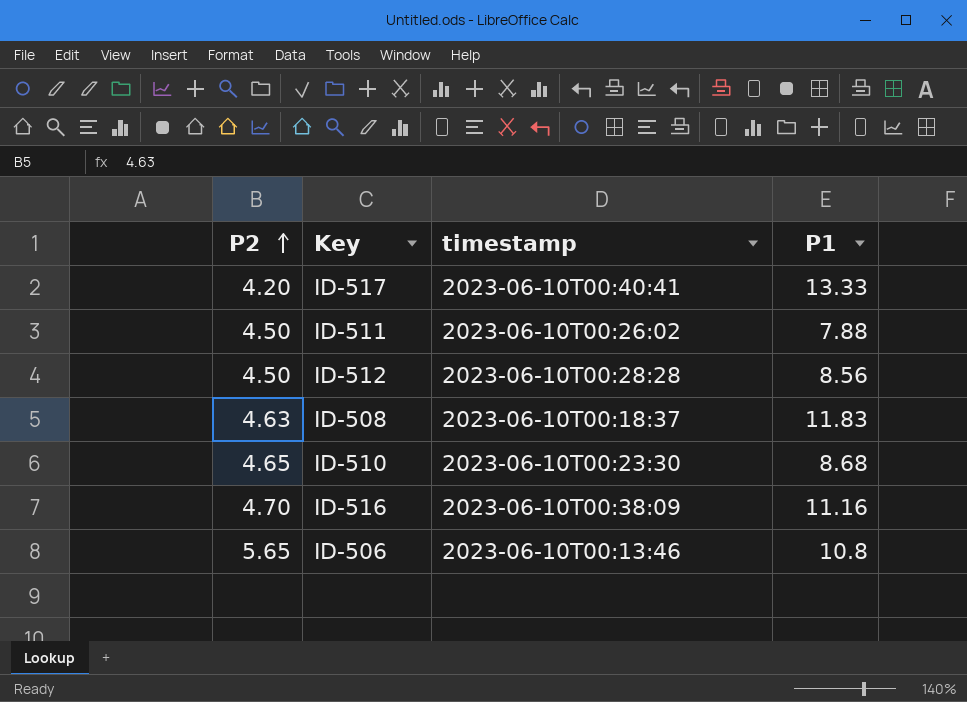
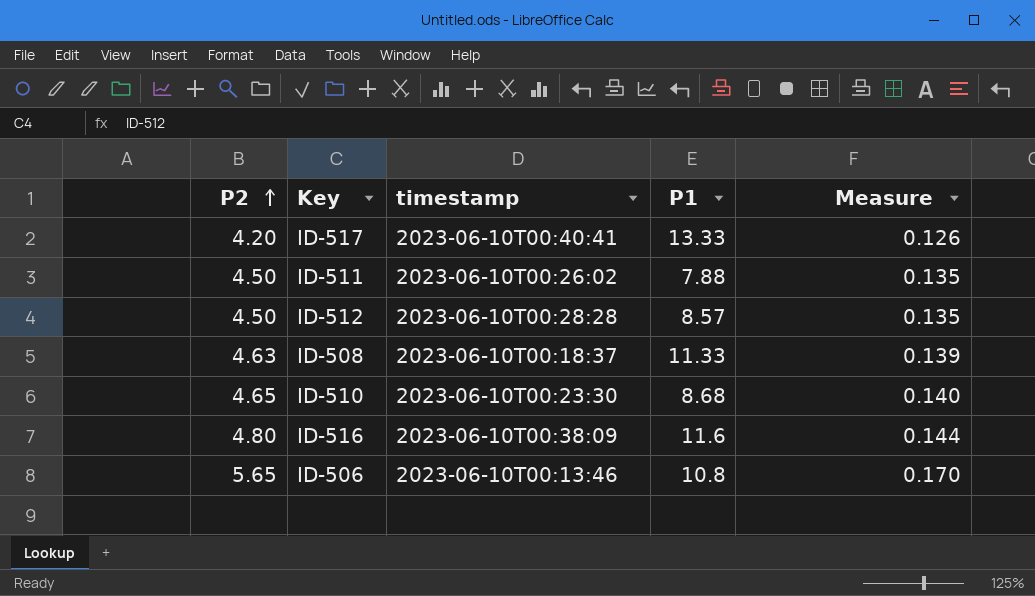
column Measure | formula: none -> [P2] * 0.03
ID-512 | P1: 8.56 -> 8.57
ID-508 | P1: 11.83 -> 11.33
ID-516 | P2: 4.70 -> 4.80
ID-516 | P1: 11.16 -> 11.6

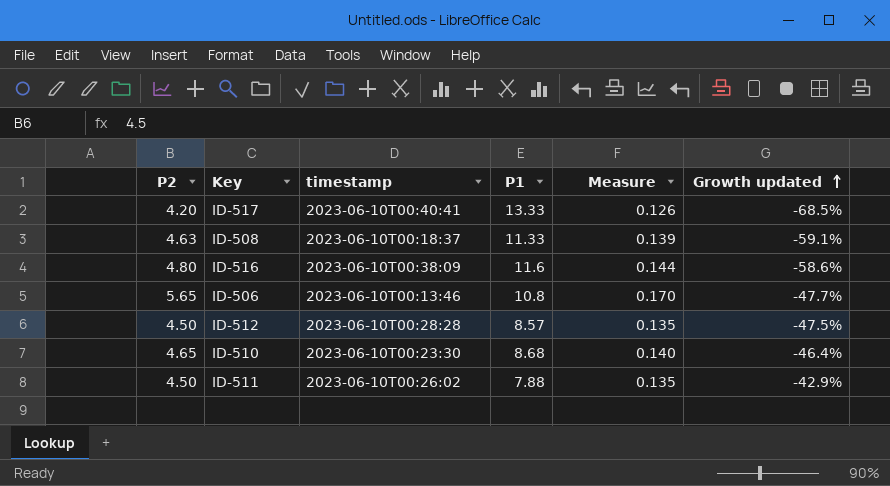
row order: P2 ascending -> Growth updated ascending
column Growth updated | formula: none -> ([P2] - [P1]) / [P1]

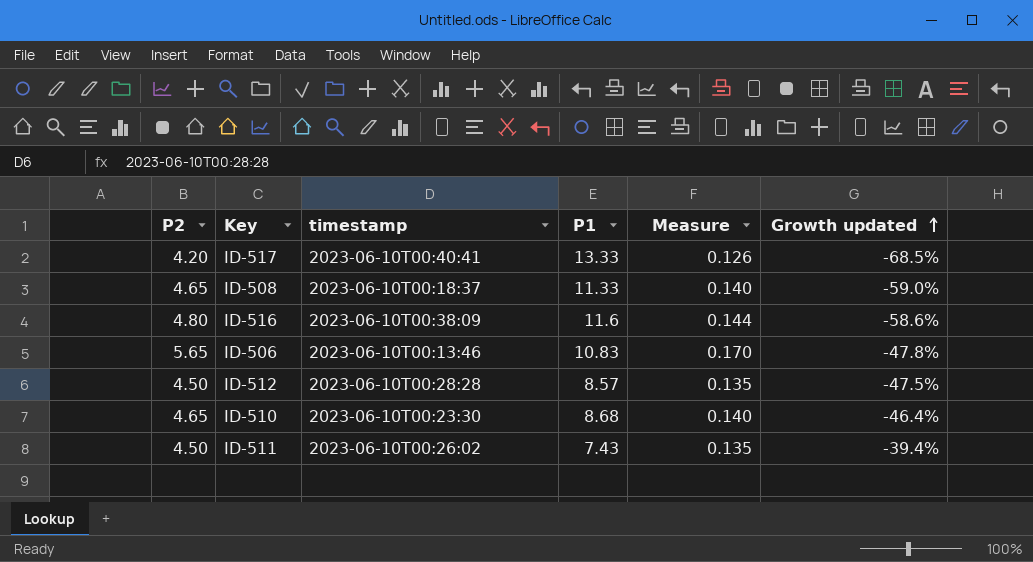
ID-508 | P2: 4.63 -> 4.65
ID-508 | Measure: 0.139 -> 0.140
ID-508 | Growth updated: -59.1% -> -59.0%
ID-506 | P1: 10.8 -> 10.83
ID-506 | Growth updated: -47.7% -> -47.8%
ID-511 | P1: 7.88 -> 7.43
ID-511 | Growth updated: -42.9% -> -39.4%

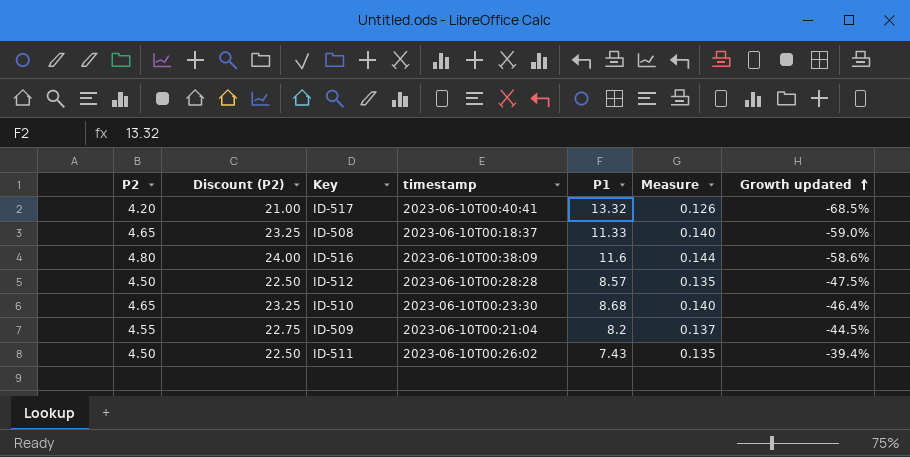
column Discount (P2) | formula: none -> [P2] * 5
row ID-506: 5.65 | 2023-06-10T00:13:46 | 10.83 | 0.170 | -47.8% -> none
ID-517 | P1: 13.33 -> 13.32
row ID-509: none -> 4.55 | 22.75 | 2023-06-10T00:21:04 | 8.2 | 0.137 | -44.5%

